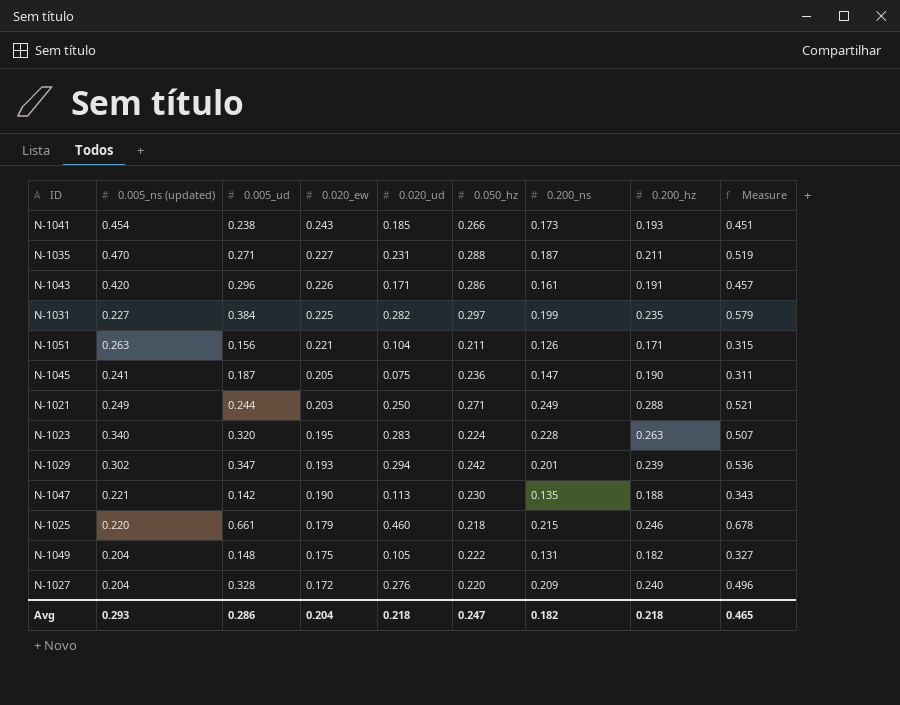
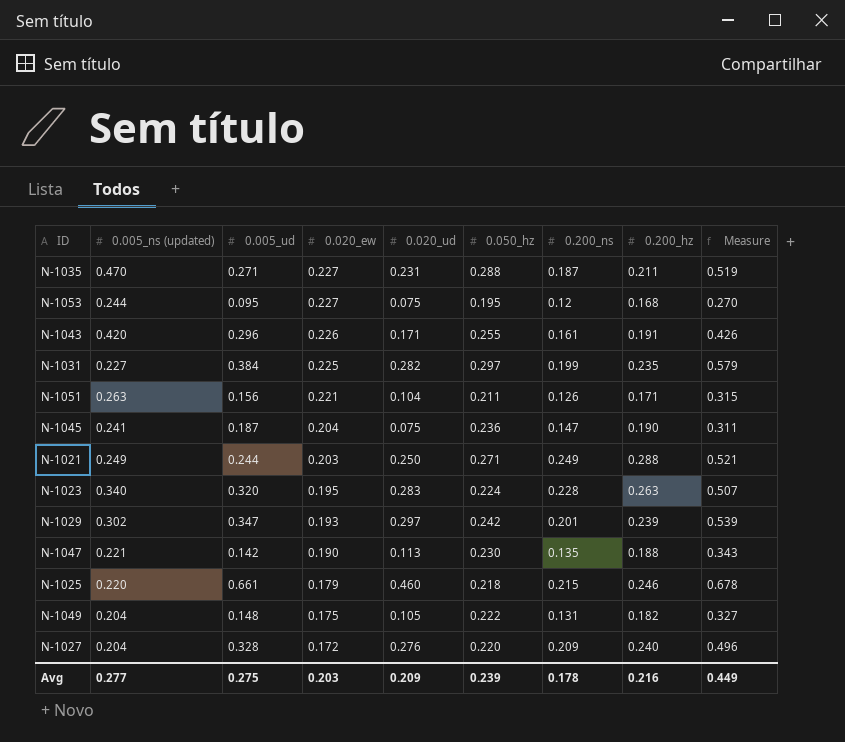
row N-1041: 0.454 | 0.238 | 0.243 | 0.185 | 0.266 | 0.173 | 0.193 | 0.451 -> none
row N-1053: none -> 0.244 | 0.095 | 0.227 | 0.075 | 0.195 | 0.12 | 0.168 | 0.270
N-1043 | 0.050_hz: 0.286 -> 0.255
N-1043 | Measure: 0.457 -> 0.426
N-1045 | 0.020_ew: 0.205 -> 0.204
N-1029 | 0.020_ud: 0.294 -> 0.297
N-1029 | Measure: 0.536 -> 0.539
Avg | 0.005_ns (updated): 0.293 -> 0.277
Avg | 0.005_ud: 0.286 -> 0.275
Avg | 0.020_ew: 0.204 -> 0.203
Avg | 0.020_ud: 0.218 -> 0.209
Avg | 0.050_hz: 0.247 -> 0.239
Avg | 0.200_ns: 0.182 -> 0.178
Avg | 0.200_hz: 0.218 -> 0.216
Avg | Measure: 0.465 -> 0.449

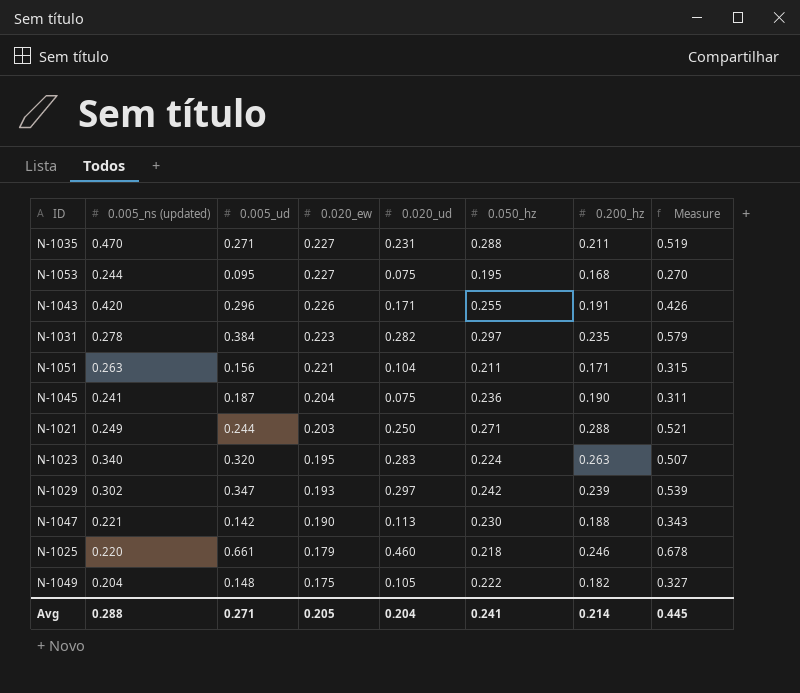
column 0.200_ns | position: 7 -> none
row N-1027: 0.204 | 0.328 | 0.172 | 0.276 | 0.220 | 0.209 | 0.240 | 0.496 -> none
N-1031 | 0.005_ns (updated): 0.227 -> 0.278
N-1031 | 0.020_ew: 0.225 -> 0.223
Avg | 0.005_ns (updated): 0.277 -> 0.288
Avg | 0.005_ud: 0.275 -> 0.271
Avg | 0.020_ew: 0.203 -> 0.205
Avg | 0.020_ud: 0.209 -> 0.204
Avg | 0.050_hz: 0.239 -> 0.241
Avg | 0.200_hz: 0.216 -> 0.214
Avg | Measure: 0.449 -> 0.445

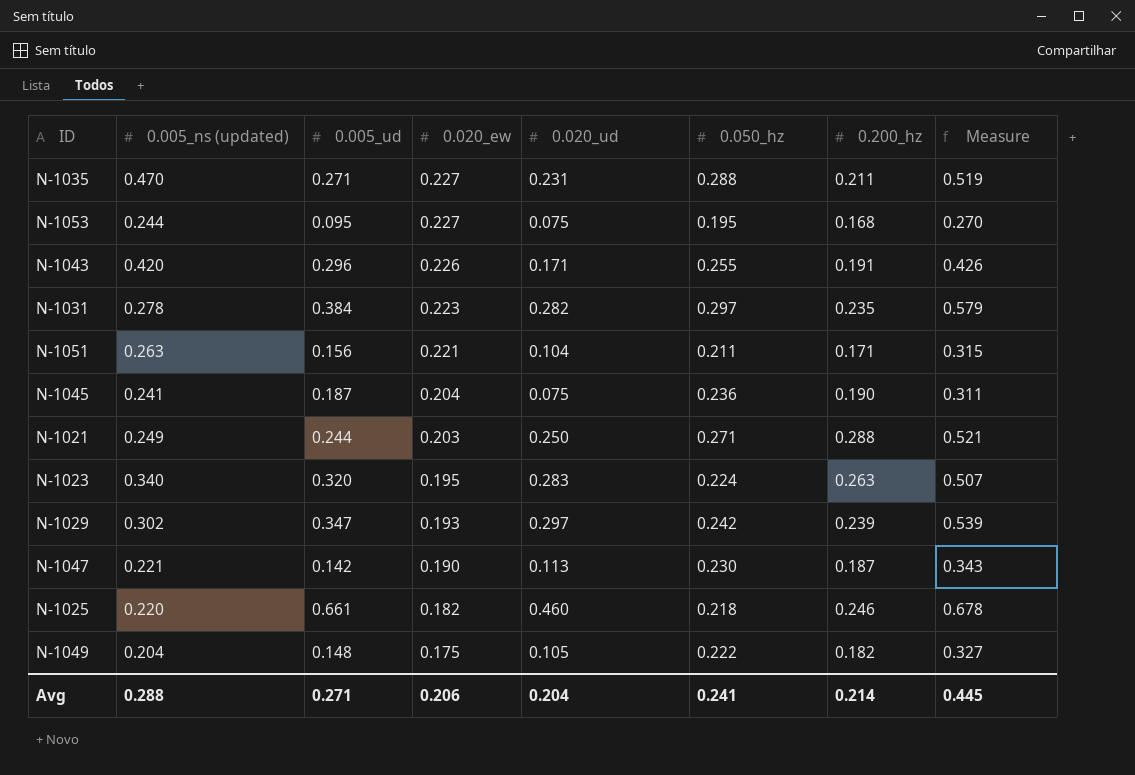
N-1047 | 0.200_hz: 0.188 -> 0.187
N-1025 | 0.020_ew: 0.179 -> 0.182
Avg | 0.020_ew: 0.205 -> 0.206

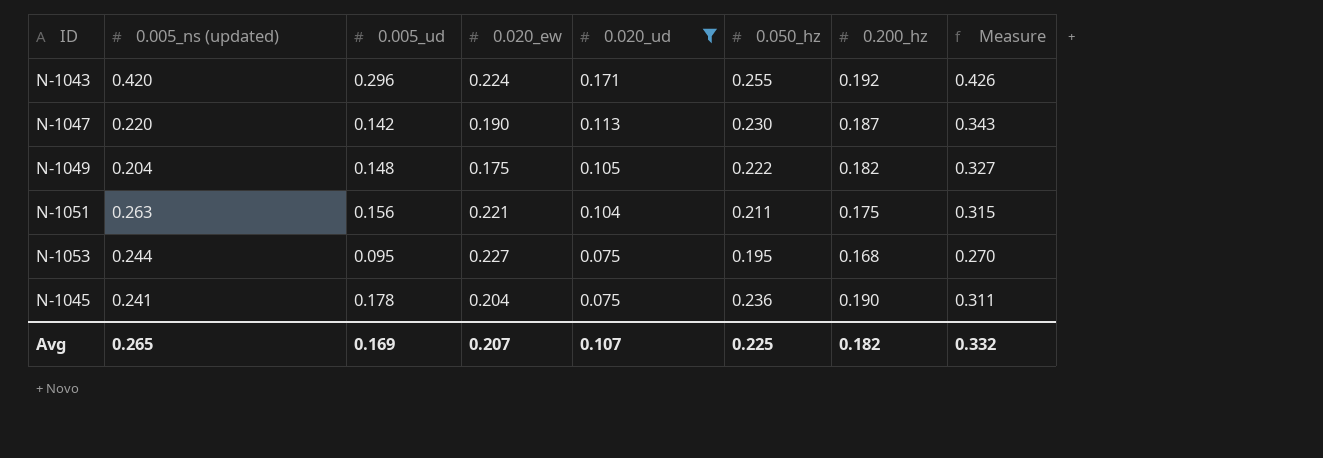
filter: none -> 0.020_ud <= 0.171
row order: 0.020_ew descending -> 0.020_ud descending
N-1043 | 0.020_ew: 0.226 -> 0.224
N-1043 | 0.200_hz: 0.191 -> 0.192
N-1047 | 0.005_ns (updated): 0.221 -> 0.220
N-1051 | 0.200_hz: 0.171 -> 0.175
N-1045 | 0.005_ud: 0.187 -> 0.178
Avg | 0.005_ns (updated): 0.288 -> 0.265
Avg | 0.005_ud: 0.271 -> 0.169
Avg | 0.020_ew: 0.206 -> 0.207
Avg | 0.020_ud: 0.204 -> 0.107
Avg | 0.050_hz: 0.241 -> 0.225
Avg | 0.200_hz: 0.214 -> 0.182
Avg | Measure: 0.445 -> 0.332

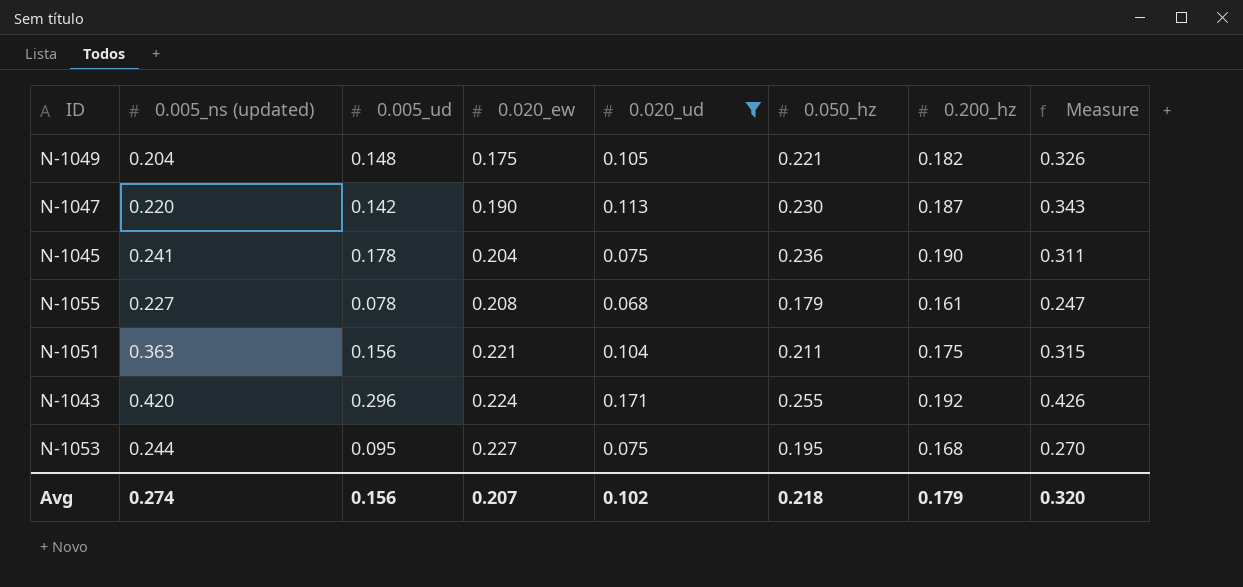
row order: 0.020_ud descending -> 0.020_ew ascending
N-1049 | 0.050_hz: 0.222 -> 0.221
N-1049 | Measure: 0.327 -> 0.326
row N-1055: none -> 0.227 | 0.078 | 0.208 | 0.068 | 0.179 | 0.161 | 0.247
N-1051 | 0.005_ns (updated): 0.263 -> 0.363
Avg | 0.005_ns (updated): 0.265 -> 0.274
Avg | 0.005_ud: 0.169 -> 0.156
Avg | 0.020_ud: 0.107 -> 0.102
Avg | 0.050_hz: 0.225 -> 0.218
Avg | 0.200_hz: 0.182 -> 0.179
Avg | Measure: 0.332 -> 0.320

